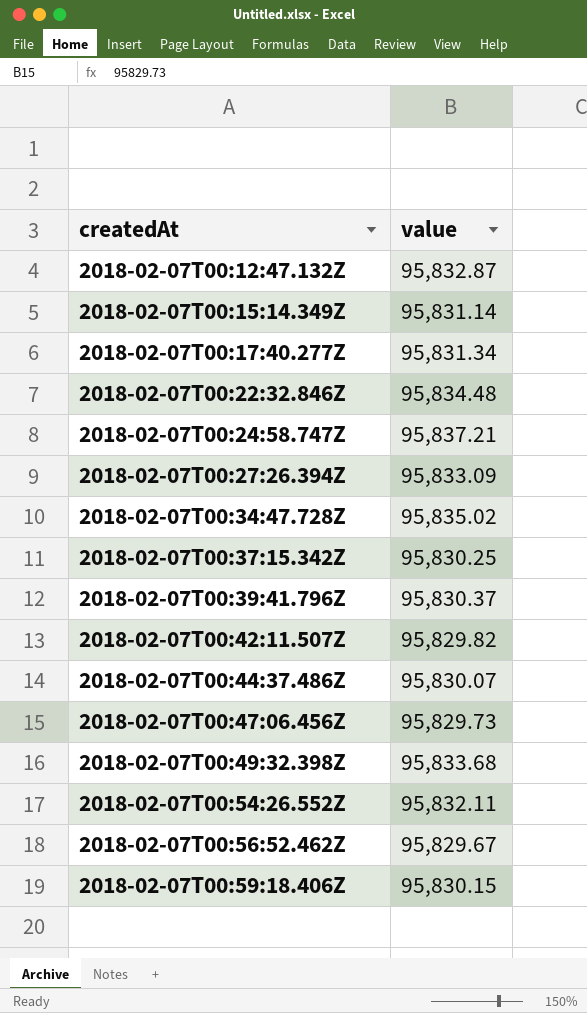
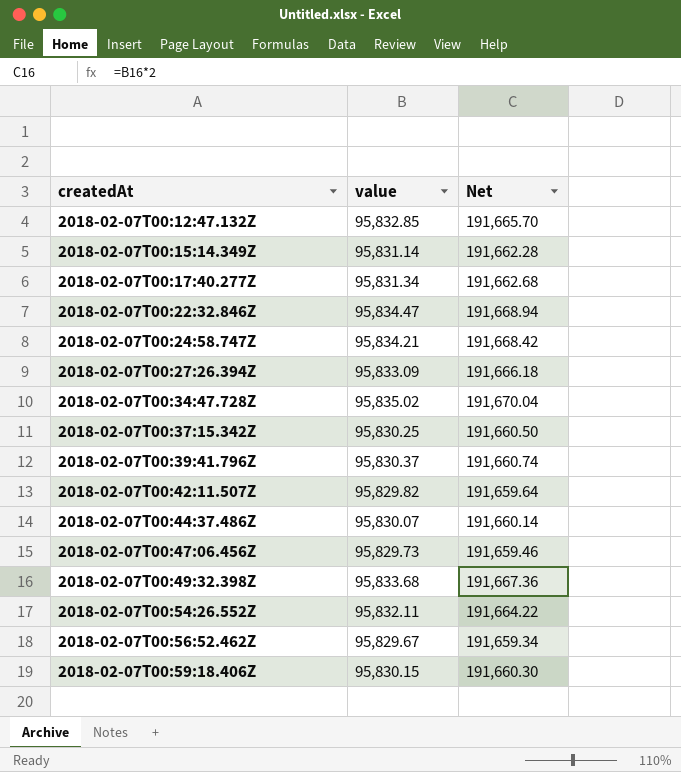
column Net | formula: none -> [value] * 2
2018-02-07T00:12:47.132Z | value: 95,832.87 -> 95,832.85
2018-02-07T00:22:32.846Z | value: 95,834.48 -> 95,834.47
2018-02-07T00:24:58.747Z | value: 95,837.21 -> 95,834.21

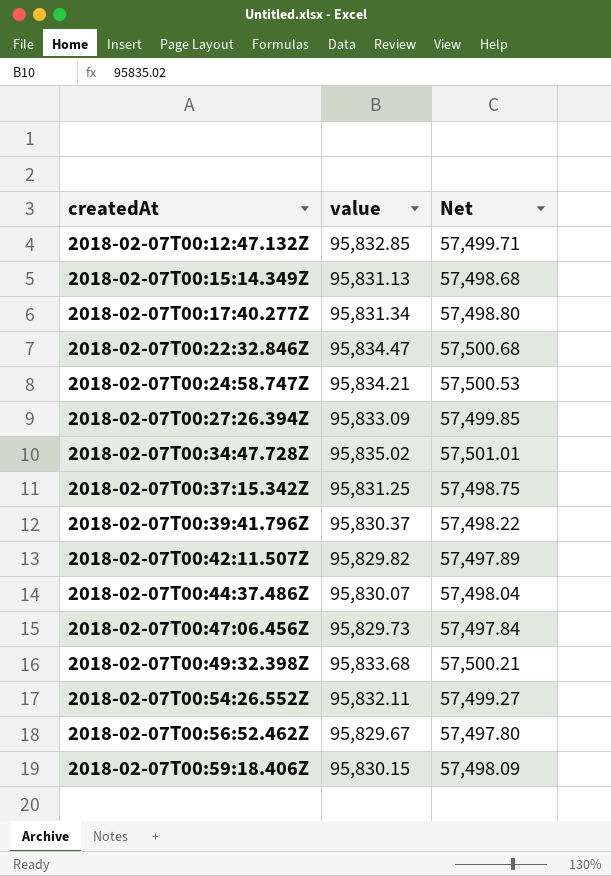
column Net | formula: [value] * 2 -> [value] * 0.6
2018-02-07T00:15:14.349Z | value: 95,831.14 -> 95,831.13
2018-02-07T00:37:15.342Z | value: 95,830.25 -> 95,831.25

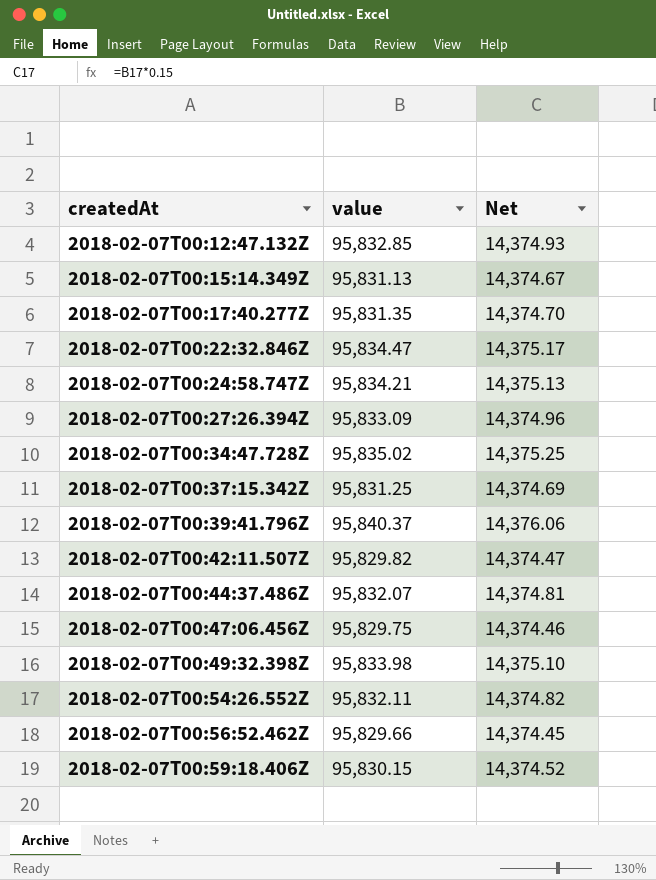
column Net | formula: [value] * 0.6 -> [value] * 0.15
2018-02-07T00:17:40.277Z | value: 95,831.34 -> 95,831.35
2018-02-07T00:39:41.796Z | value: 95,830.37 -> 95,840.37
2018-02-07T00:44:37.486Z | value: 95,830.07 -> 95,832.07
2018-02-07T00:47:06.456Z | value: 95,829.73 -> 95,829.75
2018-02-07T00:49:32.398Z | value: 95,833.68 -> 95,833.98
2018-02-07T00:56:52.462Z | value: 95,829.67 -> 95,829.66

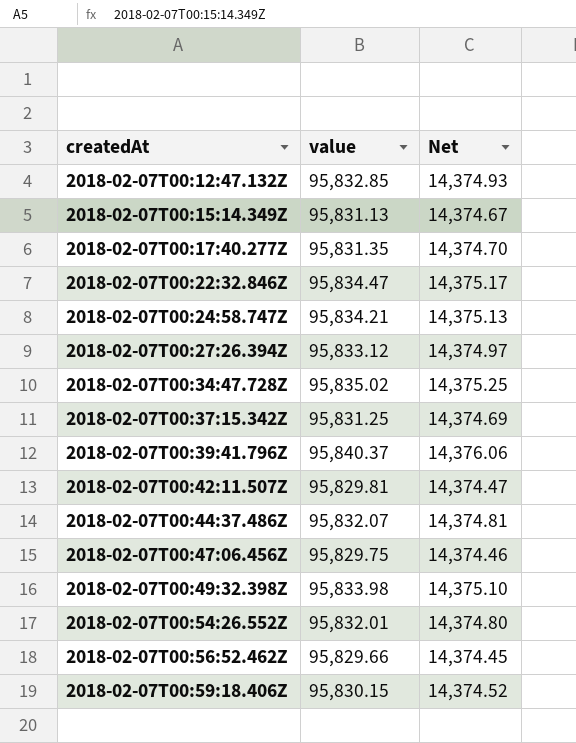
2018-02-07T00:27:26.394Z | value: 95,833.09 -> 95,833.12
2018-02-07T00:27:26.394Z | Net: 14,374.96 -> 14,374.97
2018-02-07T00:42:11.507Z | value: 95,829.82 -> 95,829.81
2018-02-07T00:54:26.552Z | value: 95,832.11 -> 95,832.01
2018-02-07T00:54:26.552Z | Net: 14,374.82 -> 14,374.80

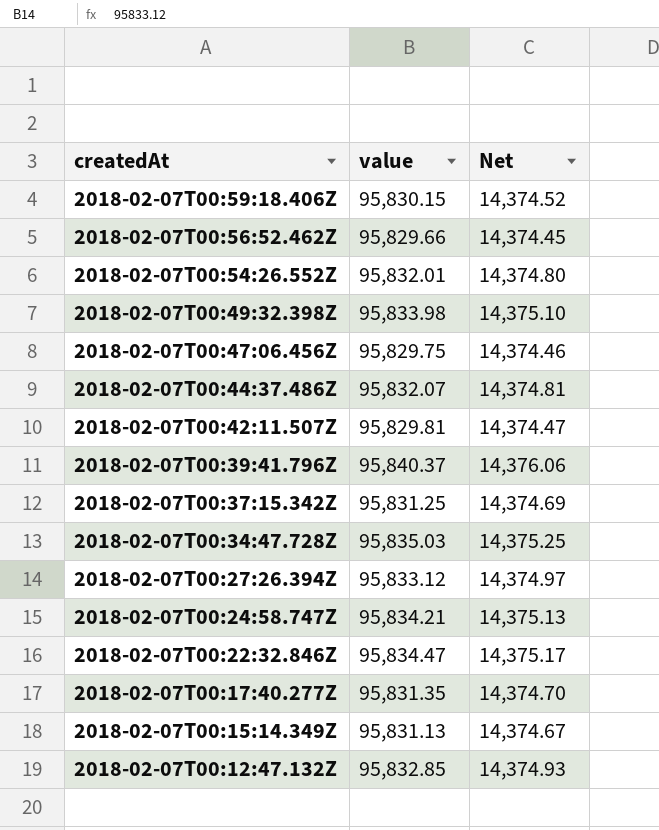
row order: createdAt ascending -> createdAt descending
2018-02-07T00:34:47.728Z | value: 95,835.02 -> 95,835.03

